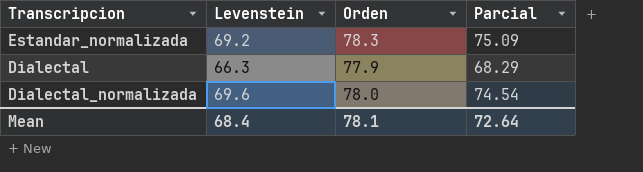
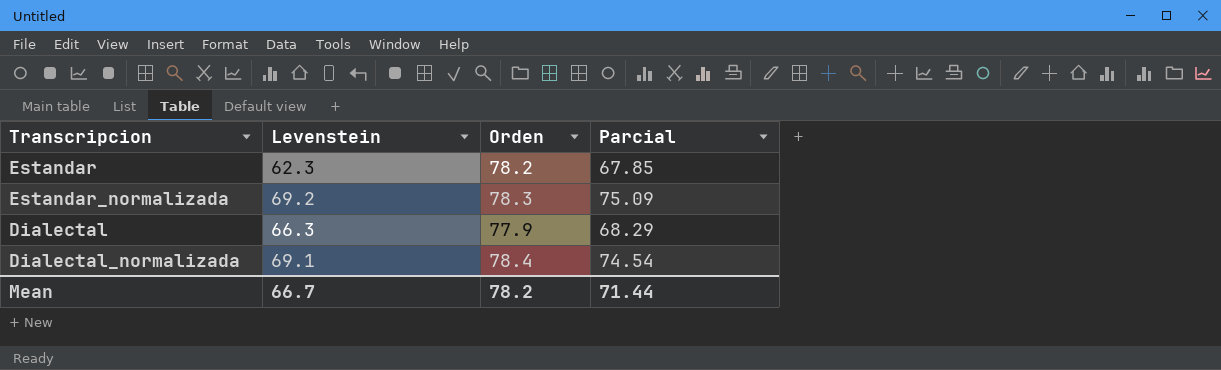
row Estandar: none -> 62.3 | 78.2 | 67.85
Dialectal_normalizada | Levenstein: 69.6 -> 69.1
Dialectal_normalizada | Orden: 78.0 -> 78.4
Mean | Levenstein: 68.4 -> 66.7
Mean | Orden: 78.1 -> 78.2
Mean | Parcial: 72.64 -> 71.44

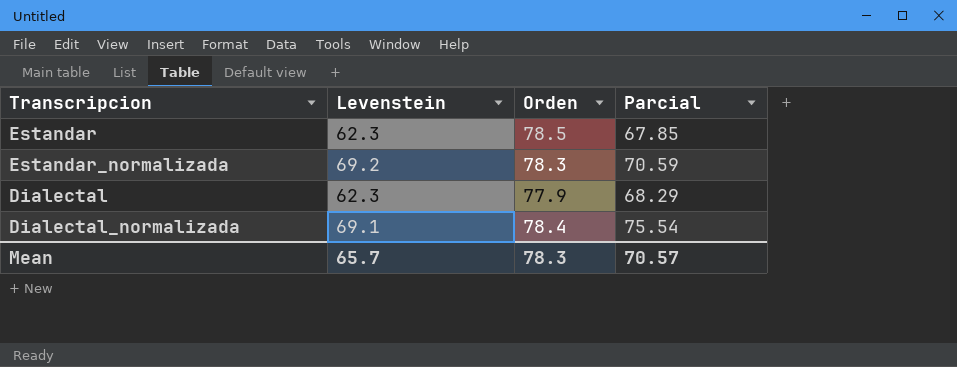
Estandar | Orden: 78.2 -> 78.5
Estandar_normalizada | Parcial: 75.09 -> 70.59
Dialectal | Levenstein: 66.3 -> 62.3
Dialectal_normalizada | Parcial: 74.54 -> 75.54
Mean | Levenstein: 66.7 -> 65.7
Mean | Orden: 78.2 -> 78.3
Mean | Parcial: 71.44 -> 70.57

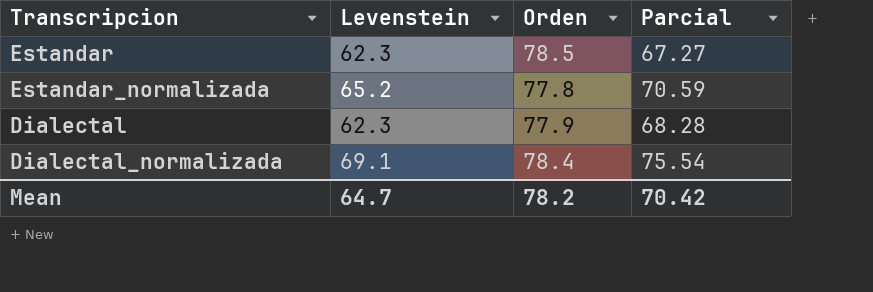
Estandar | Parcial: 67.85 -> 67.27
Estandar_normalizada | Levenstein: 69.2 -> 65.2
Estandar_normalizada | Orden: 78.3 -> 77.8
Dialectal | Parcial: 68.29 -> 68.28
Mean | Levenstein: 65.7 -> 64.7
Mean | Orden: 78.3 -> 78.2
Mean | Parcial: 70.57 -> 70.42

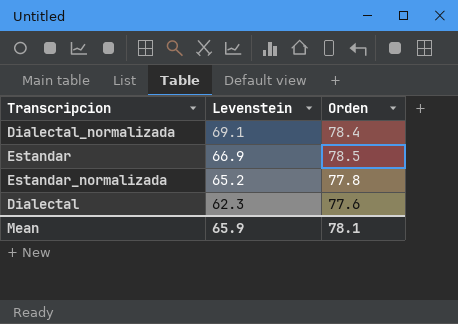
row order: none -> Levenstein descending
column Parcial | position: 4 -> none
Estandar | Levenstein: 62.3 -> 66.9
Dialectal | Orden: 77.9 -> 77.6
Mean | Levenstein: 64.7 -> 65.9
Mean | Orden: 78.2 -> 78.1

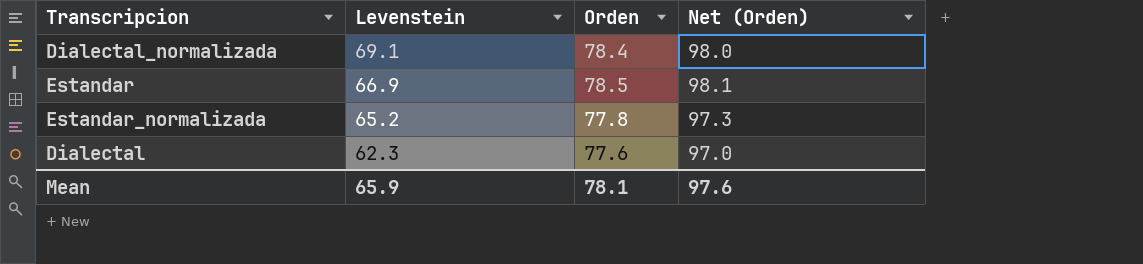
column Net (Orden) | formula: none -> [Orden] * 1.25

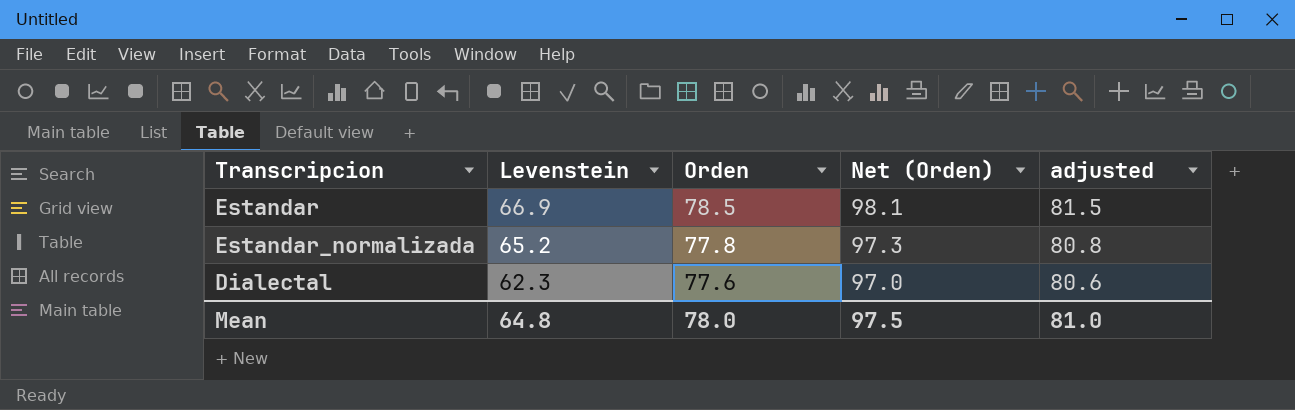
column adjusted | formula: none -> [Orden] + 3
row Dialectal_normalizada: 69.1 | 78.4 | 98.0 -> none
Mean | Levenstein: 65.9 -> 64.8
Mean | Orden: 78.1 -> 78.0
Mean | Net (Orden): 97.6 -> 97.5

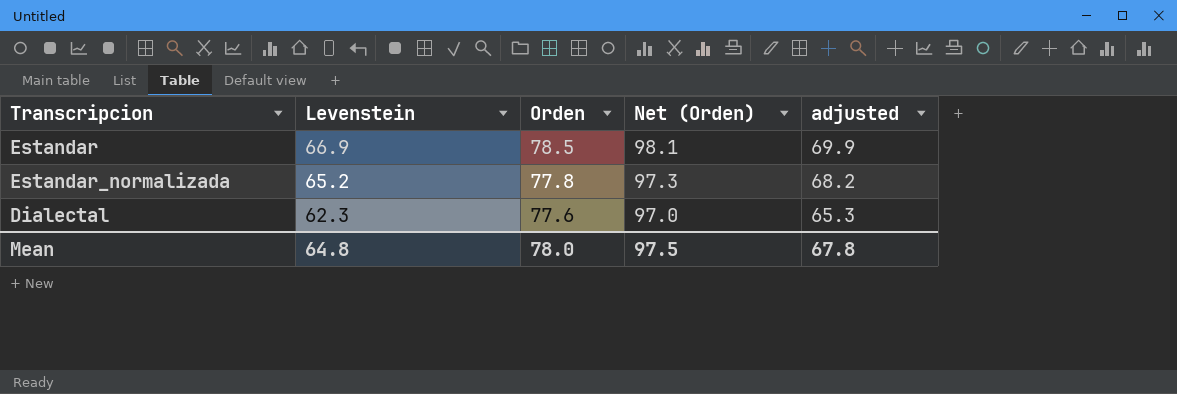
column adjusted | formula: [Orden] + 3 -> [Levenstein] + 3
Mean | adjusted: 81.0 -> 67.8

